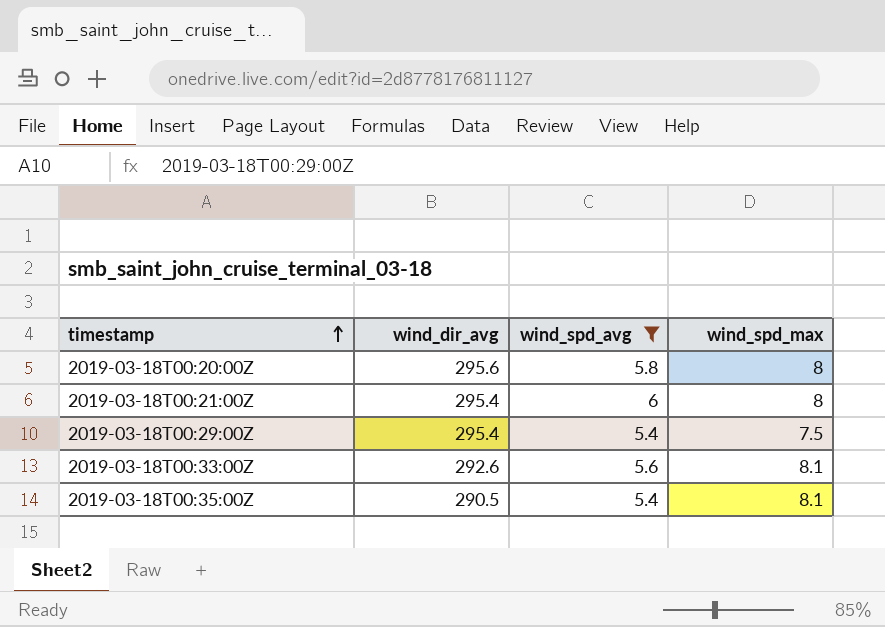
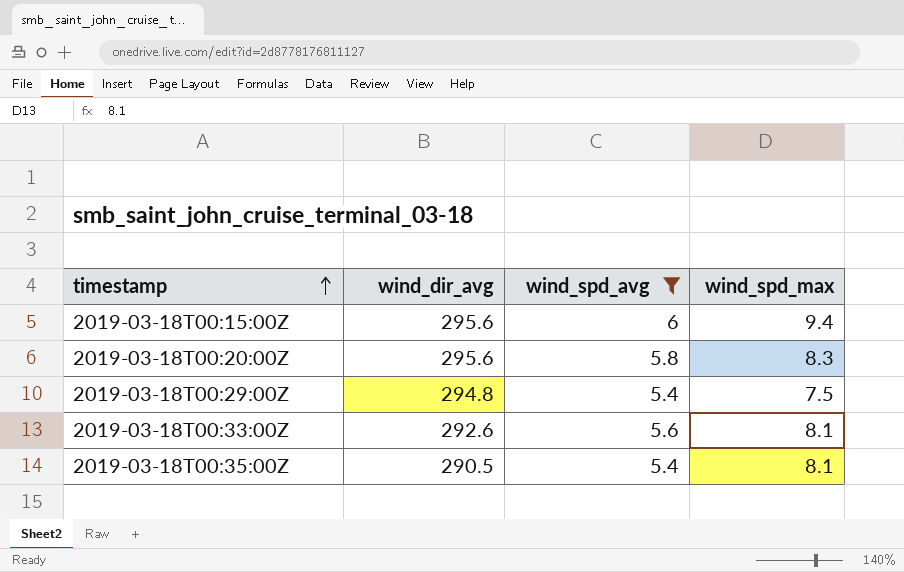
row 2019-03-18T00:21:00Z: 295.4 | 6 | 8 -> none
row 2019-03-18T00:15:00Z: none -> 295.6 | 6 | 9.4
2019-03-18T00:20:00Z | wind_spd_max: 8 -> 8.3
2019-03-18T00:29:00Z | wind_dir_avg: 295.4 -> 294.8

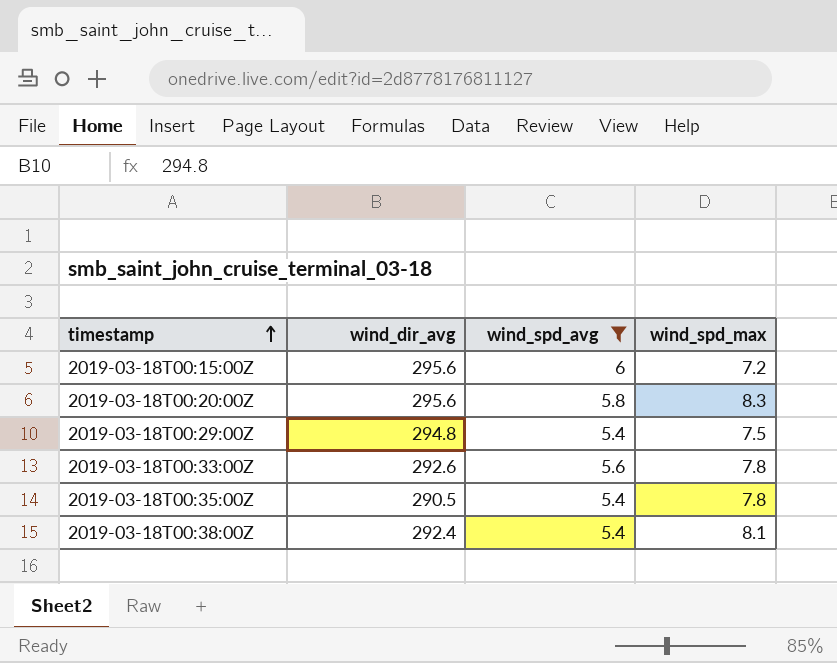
2019-03-18T00:15:00Z | wind_spd_max: 9.4 -> 7.2
2019-03-18T00:33:00Z | wind_spd_max: 8.1 -> 7.8
2019-03-18T00:35:00Z | wind_spd_max: 8.1 -> 7.8
row 2019-03-18T00:38:00Z: none -> 292.4 | 5.4 | 8.1

